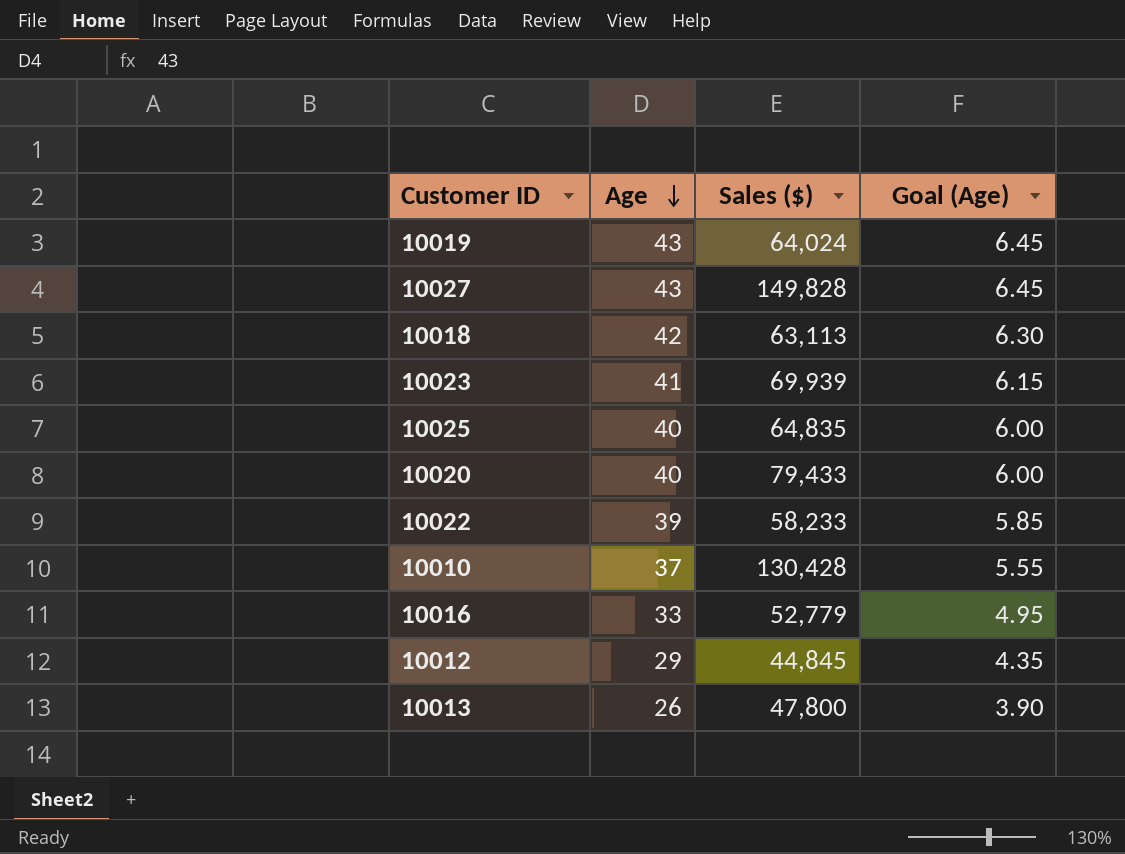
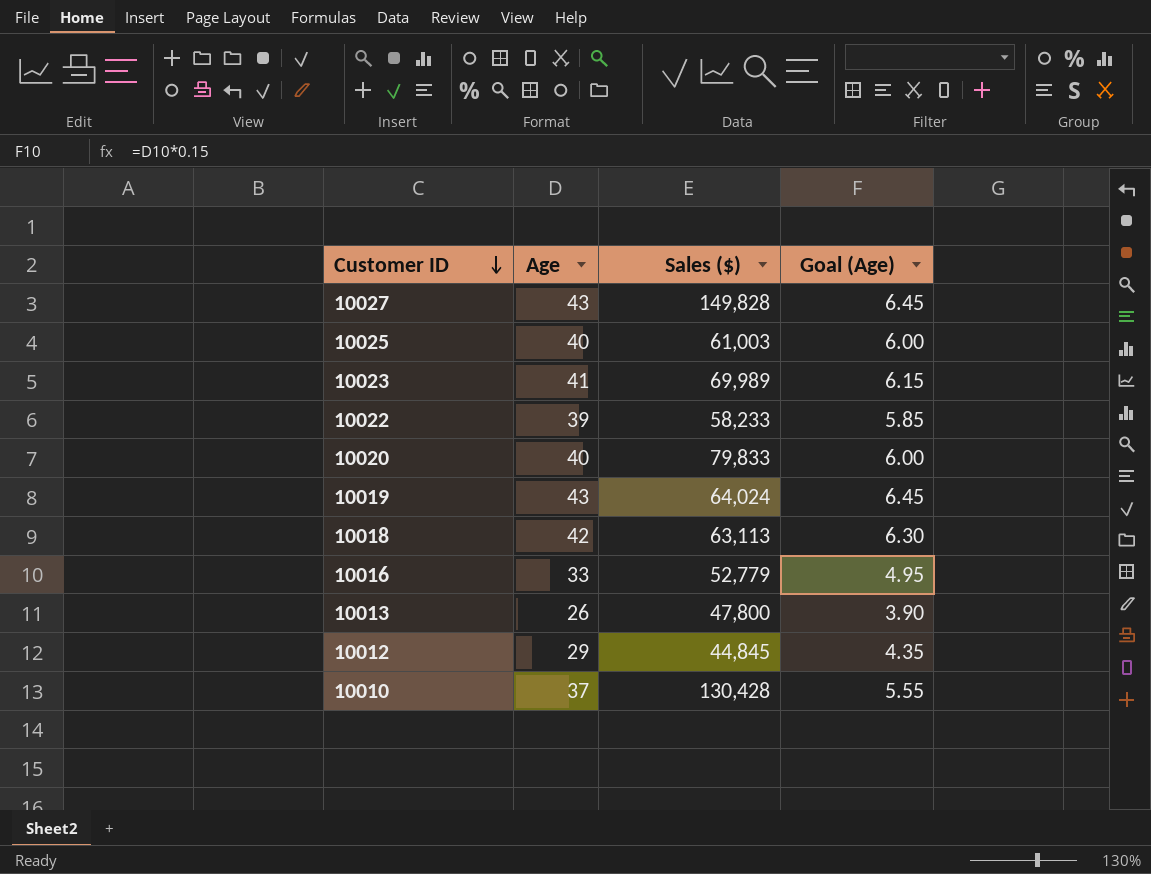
row order: Age descending -> Customer ID descending
10025 | Sales ($): 64,835 -> 61,003
10023 | Sales ($): 69,939 -> 69,989
10020 | Sales ($): 79,433 -> 79,833

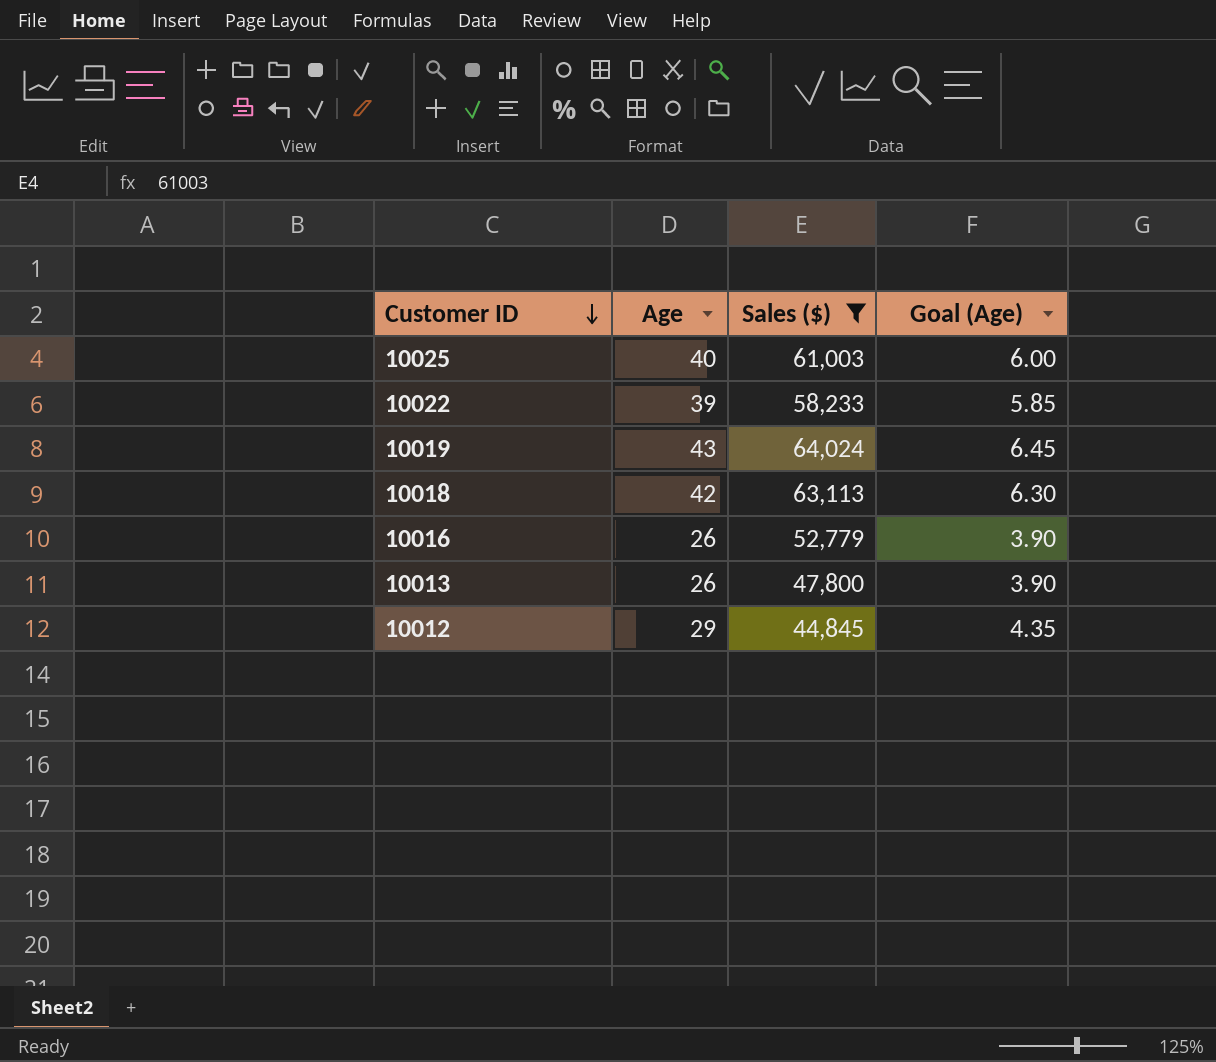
filter: none -> Sales ($) <= 64,024
10016 | Age: 33 -> 26
10016 | Goal (Age): 4.95 -> 3.90

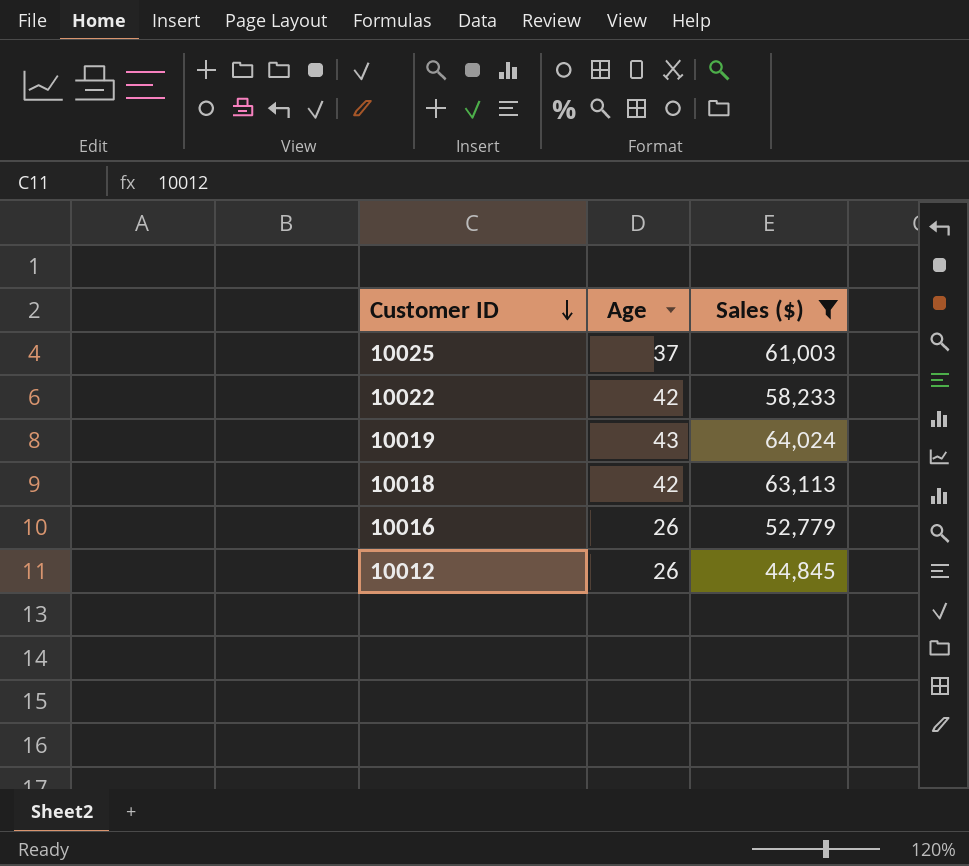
column Goal (Age) | formula: [Age] * 0.15 -> none
row 10013: 26 | 47,800 | 3.90 -> none
10025 | Age: 40 -> 37
10022 | Age: 39 -> 42
10012 | Age: 29 -> 26

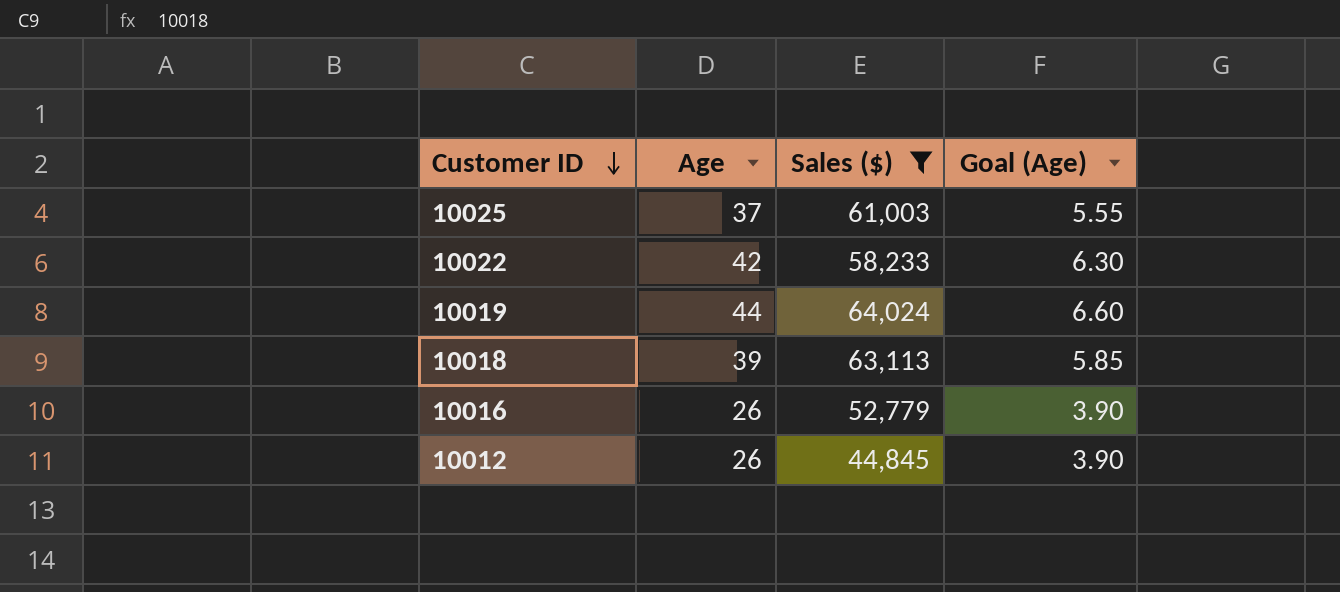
column Goal (Age) | formula: none -> [Age] * 0.15
10019 | Age: 43 -> 44
10018 | Age: 42 -> 39

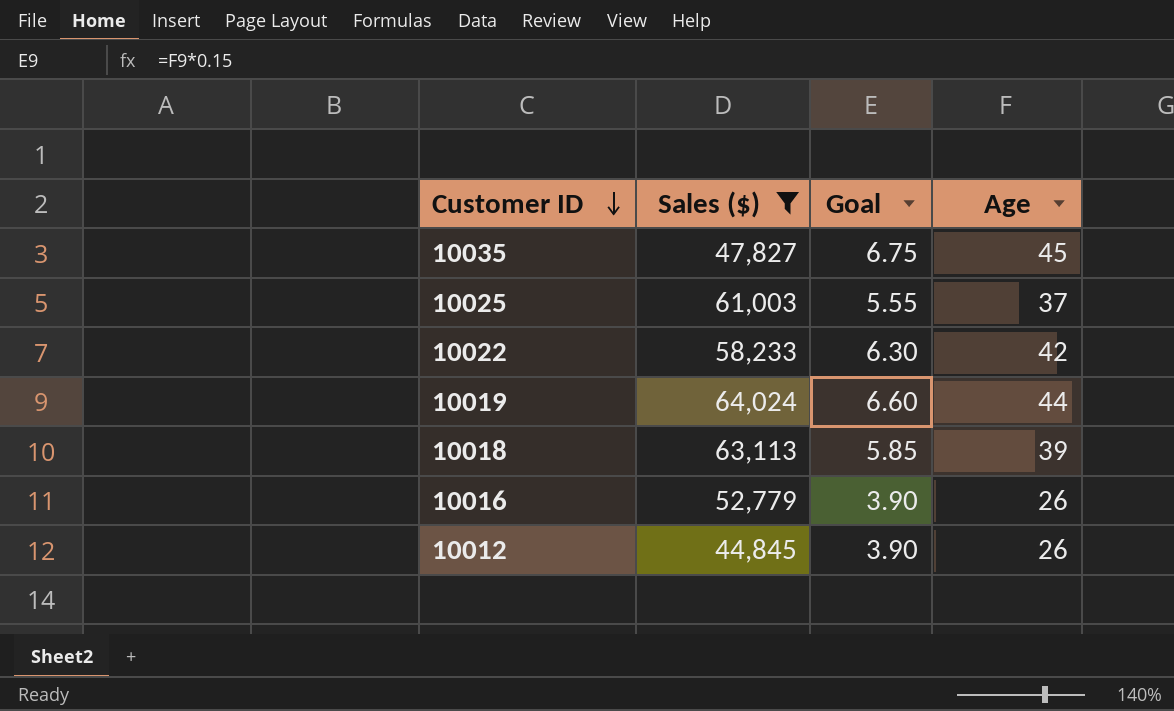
column name: Goal (Age) -> Goal
column Age | position: 2 -> 4
row 10035: none -> 47,827 | 6.75 | 45

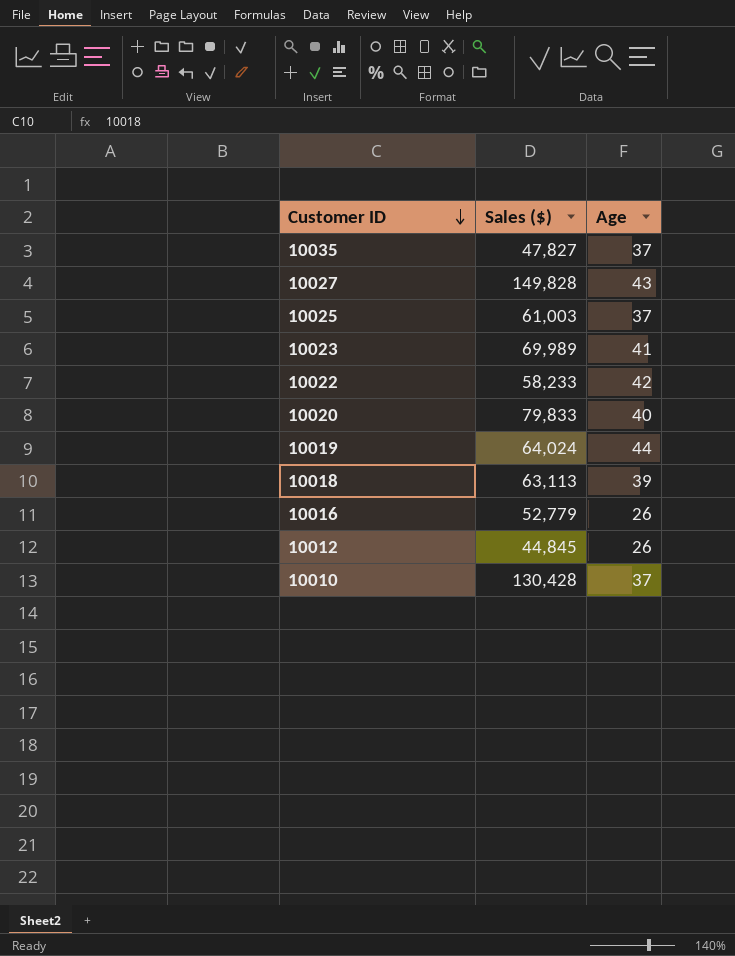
filter: Sales ($) <= 64,024 -> none
column Goal | formula: [Age] * 0.15 -> none
10035 | Age: 45 -> 37

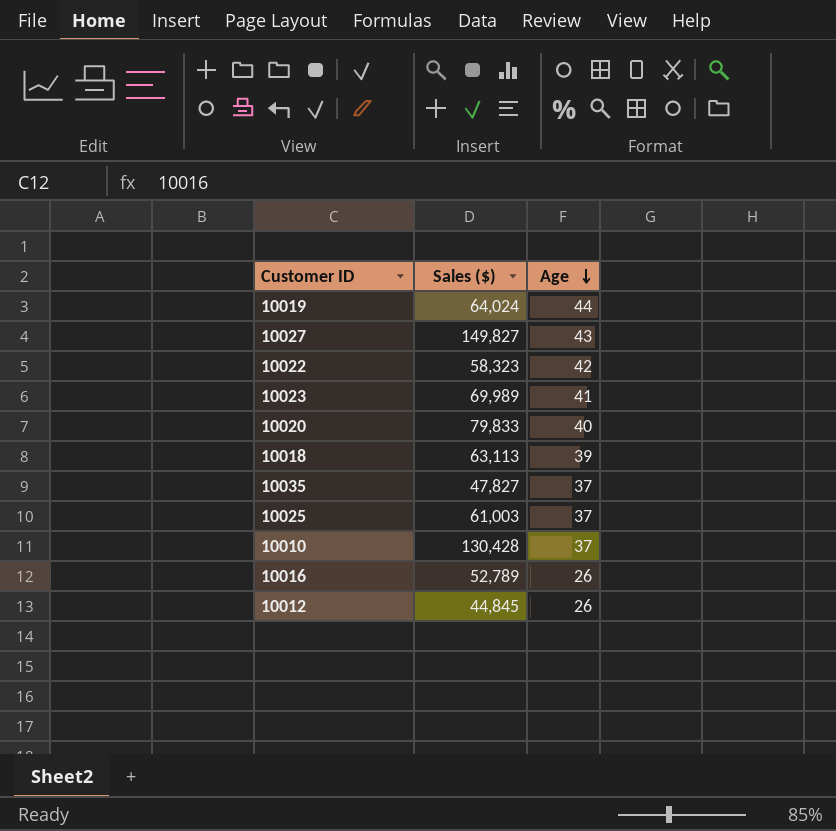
row order: Customer ID descending -> Age descending
10027 | Sales ($): 149,828 -> 149,827
10022 | Sales ($): 58,233 -> 58,323
10016 | Sales ($): 52,779 -> 52,789

